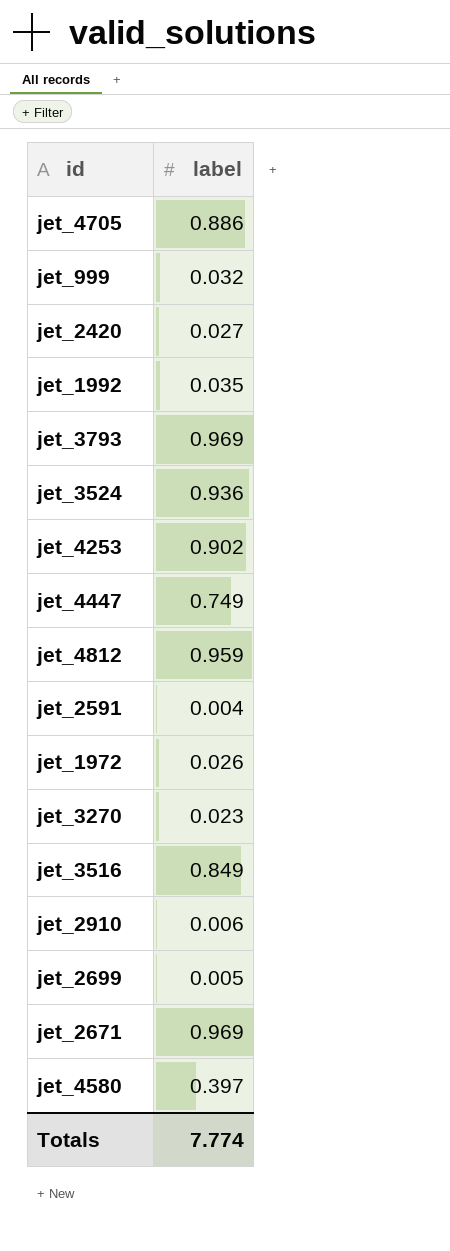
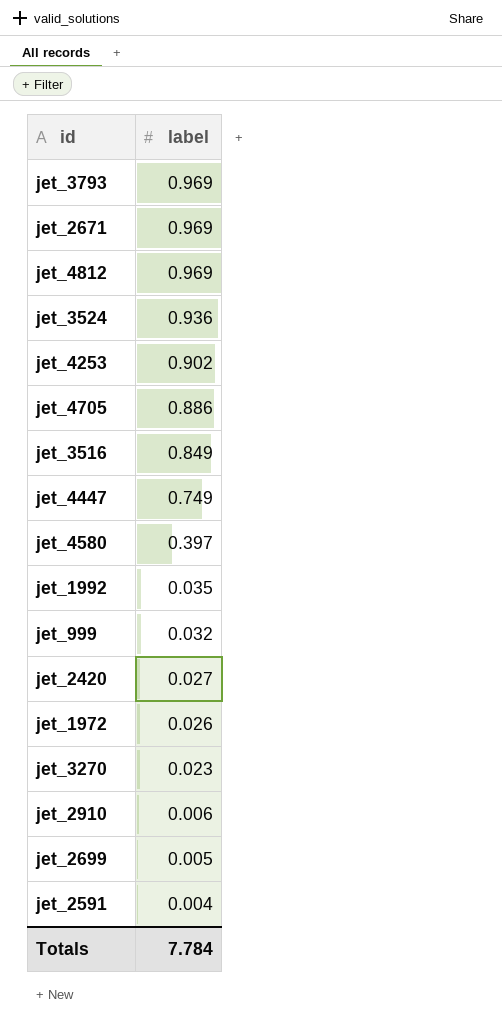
row order: none -> label descending
jet_4812 | label: 0.959 -> 0.969
Totals | label: 7.774 -> 7.784

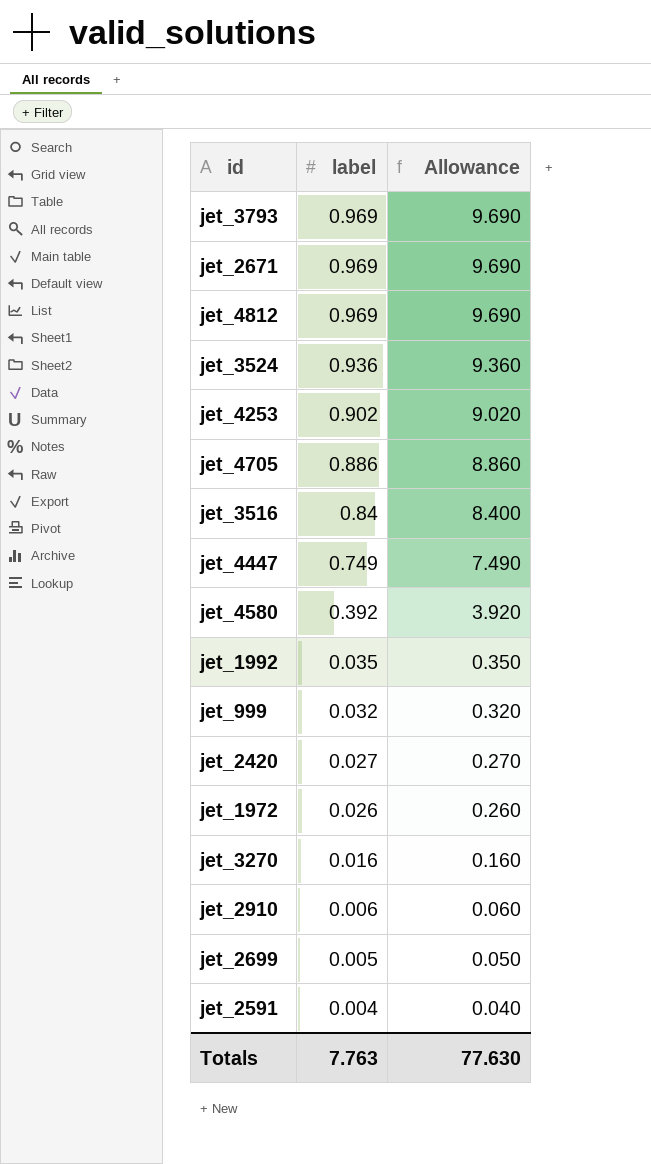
column Allowance | formula: none -> [label] * 10
jet_3516 | label: 0.849 -> 0.84
jet_4580 | label: 0.397 -> 0.392
jet_3270 | label: 0.023 -> 0.016
Totals | label: 7.784 -> 7.763

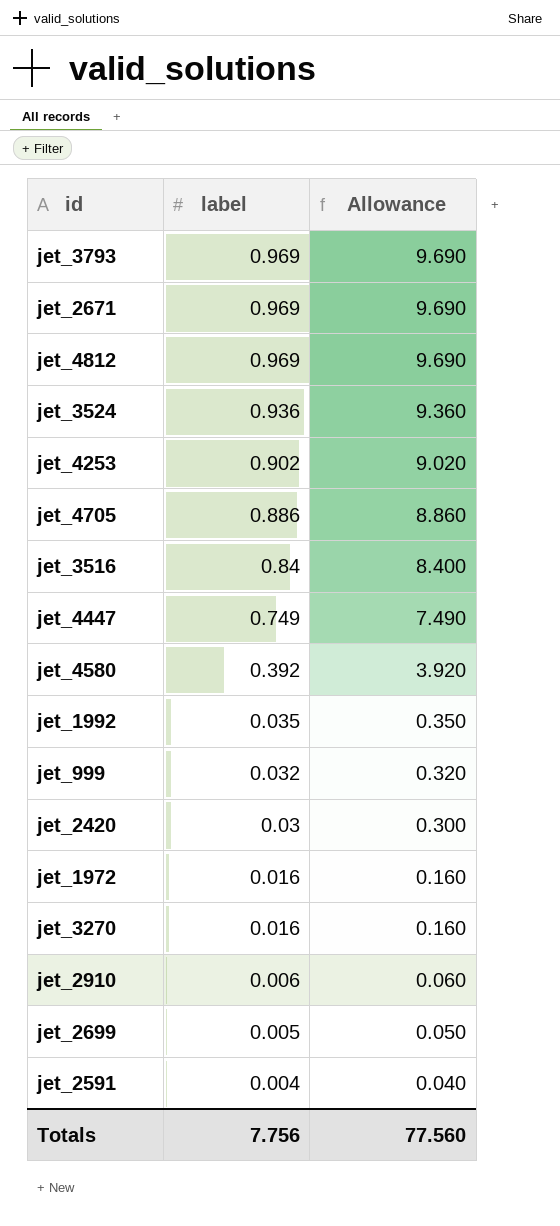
jet_2420 | label: 0.027 -> 0.03
jet_2420 | Allowance: 0.270 -> 0.300
jet_1972 | label: 0.026 -> 0.016
jet_1972 | Allowance: 0.260 -> 0.160
Totals | label: 7.763 -> 7.756
Totals | Allowance: 77.630 -> 77.560

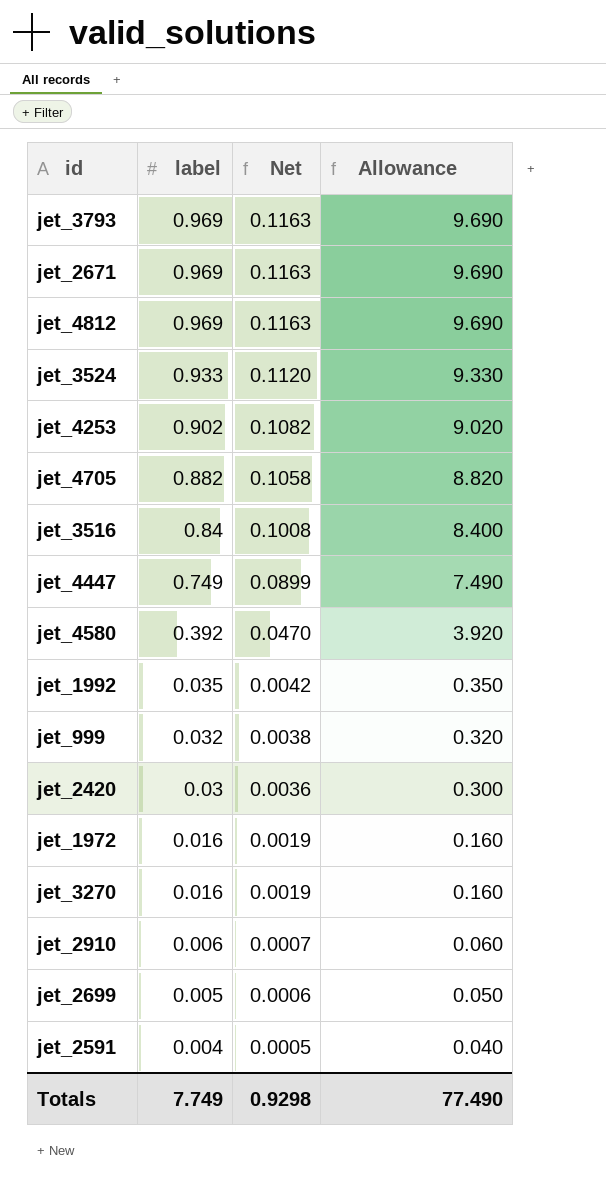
column Net | formula: none -> [label] * 0.12
jet_3524 | label: 0.936 -> 0.933
jet_3524 | Allowance: 9.360 -> 9.330
jet_4705 | label: 0.886 -> 0.882
jet_4705 | Allowance: 8.860 -> 8.820
Totals | label: 7.756 -> 7.749
Totals | Allowance: 77.560 -> 77.490

